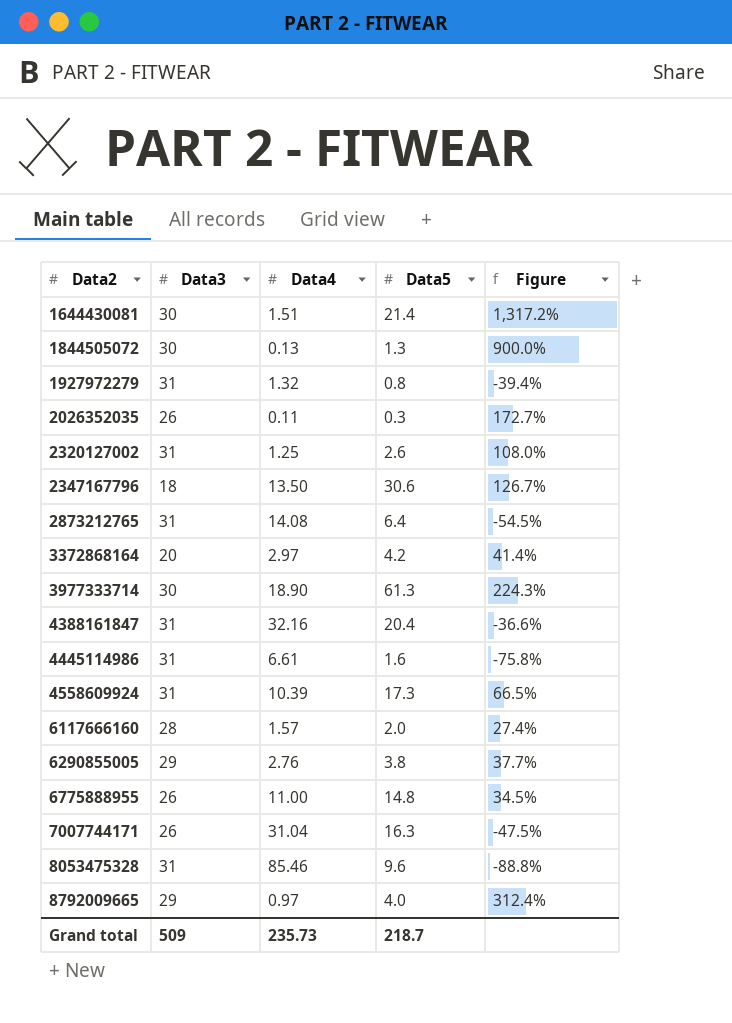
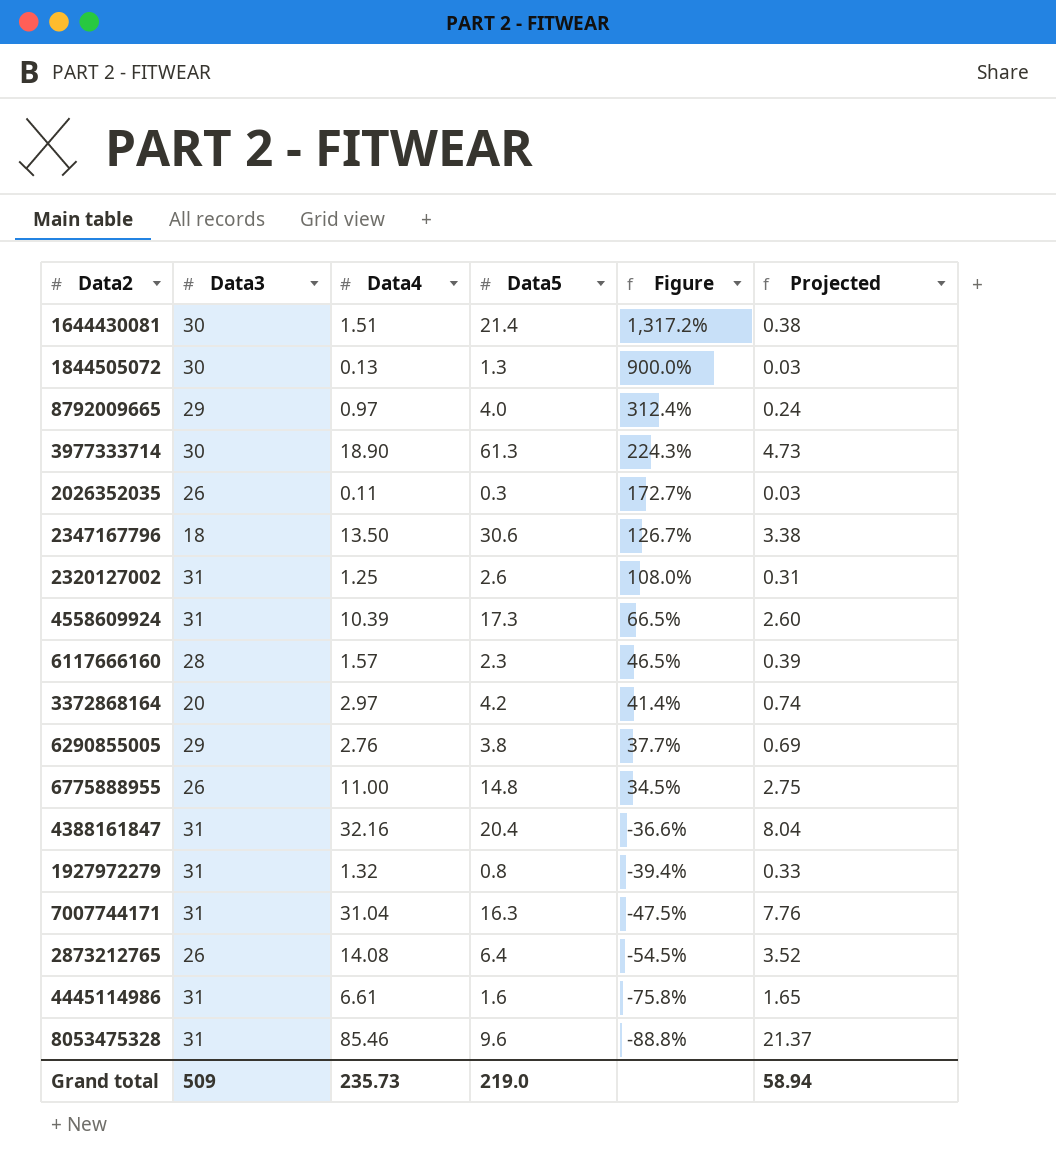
row order: Data2 ascending -> Figure descending
column Projected | formula: none -> [Data4] * 0.25
6117666160 | Data5: 2.0 -> 2.3
6117666160 | Figure: 27.4% -> 46.5%
7007744171 | Data3: 26 -> 31
2873212765 | Data3: 31 -> 26
Grand total | Data5: 218.7 -> 219.0

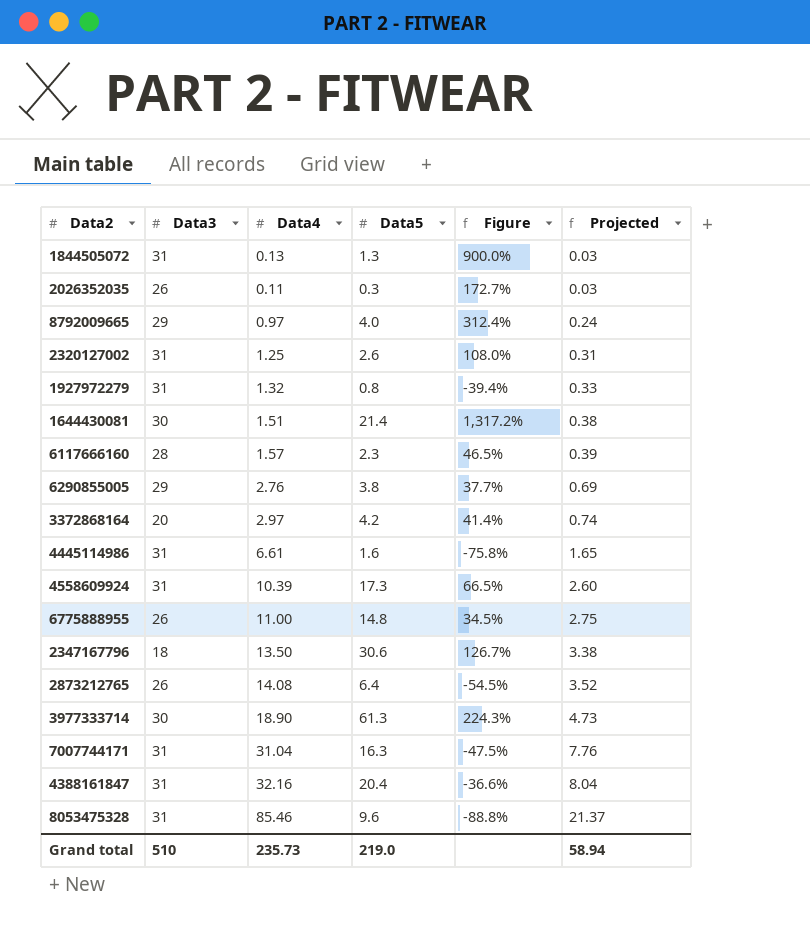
row order: Figure descending -> Projected ascending
1844505072 | Data3: 30 -> 31
Grand total | Data3: 509 -> 510

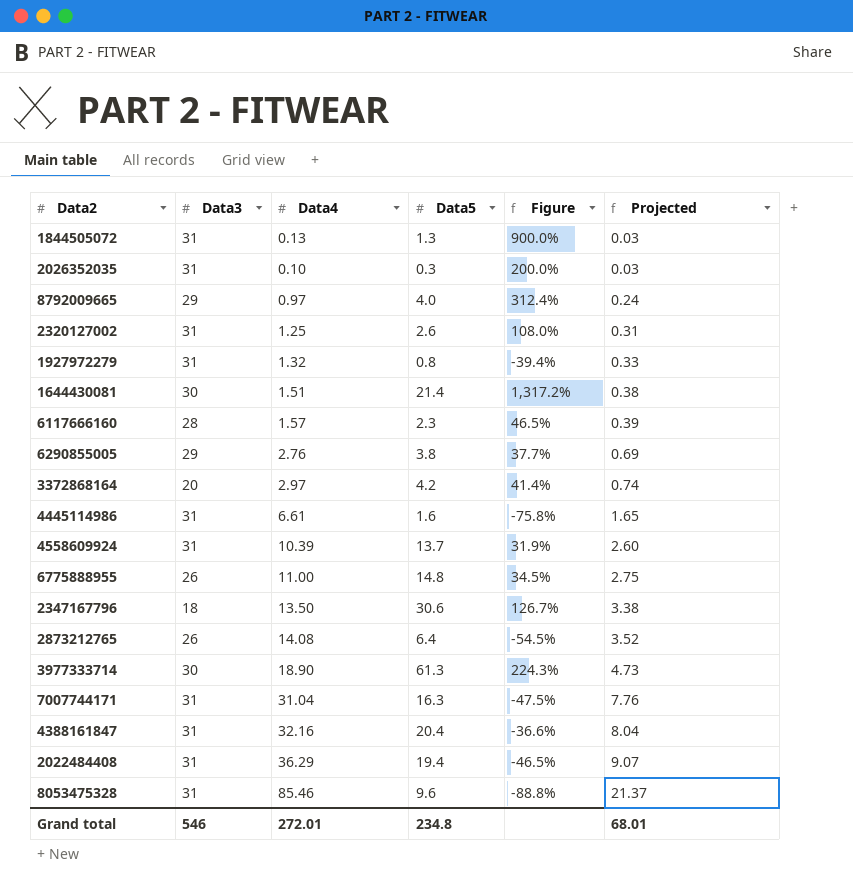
2026352035 | Data3: 26 -> 31
2026352035 | Data4: 0.11 -> 0.10
2026352035 | Figure: 172.7% -> 200.0%
4558609924 | Data5: 17.3 -> 13.7
4558609924 | Figure: 66.5% -> 31.9%
row 2022484408: none -> 31 | 36.29 | 19.4 | -46.5% | 9.07
Grand total | Data3: 510 -> 546
Grand total | Data4: 235.73 -> 272.01
Grand total | Data5: 219.0 -> 234.8
Grand total | Projected: 58.94 -> 68.01

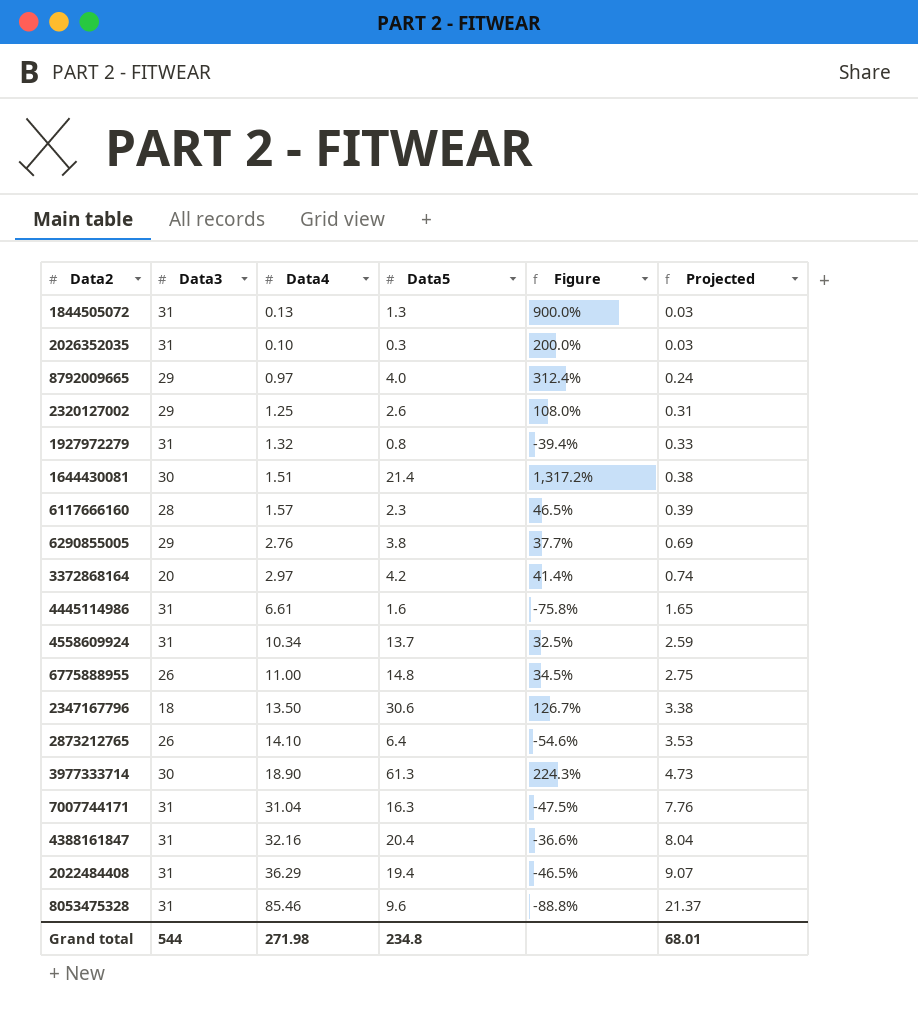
2320127002 | Data3: 31 -> 29
4558609924 | Data4: 10.39 -> 10.34
4558609924 | Figure: 31.9% -> 32.5%
4558609924 | Projected: 2.60 -> 2.59
2873212765 | Data4: 14.08 -> 14.10
2873212765 | Figure: -54.5% -> -54.6%
2873212765 | Projected: 3.52 -> 3.53
Grand total | Data3: 546 -> 544
Grand total | Data4: 272.01 -> 271.98

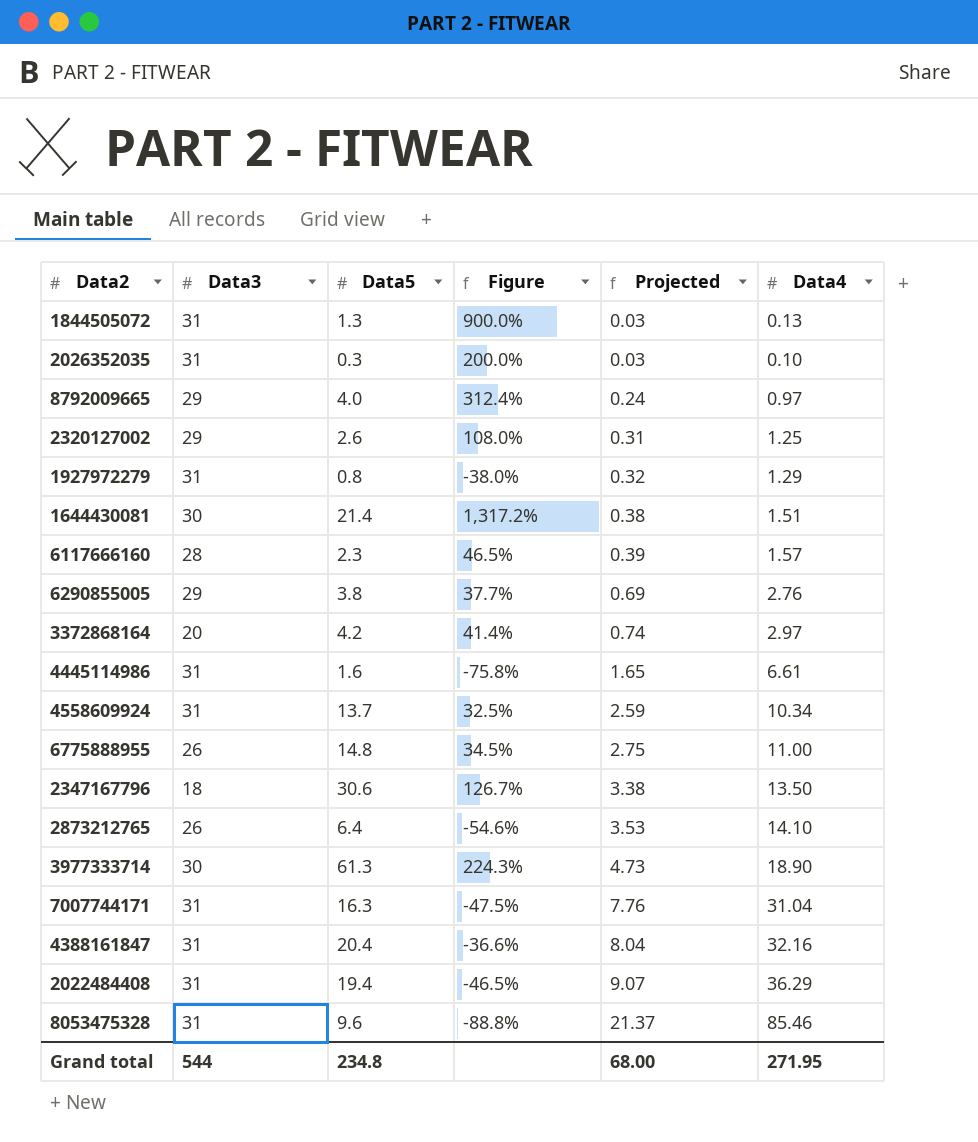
column Data4 | position: 3 -> 6
1927972279 | Figure: -39.4% -> -38.0%
1927972279 | Projected: 0.33 -> 0.32
1927972279 | Data4: 1.32 -> 1.29
Grand total | Projected: 68.01 -> 68.00
Grand total | Data4: 271.98 -> 271.95

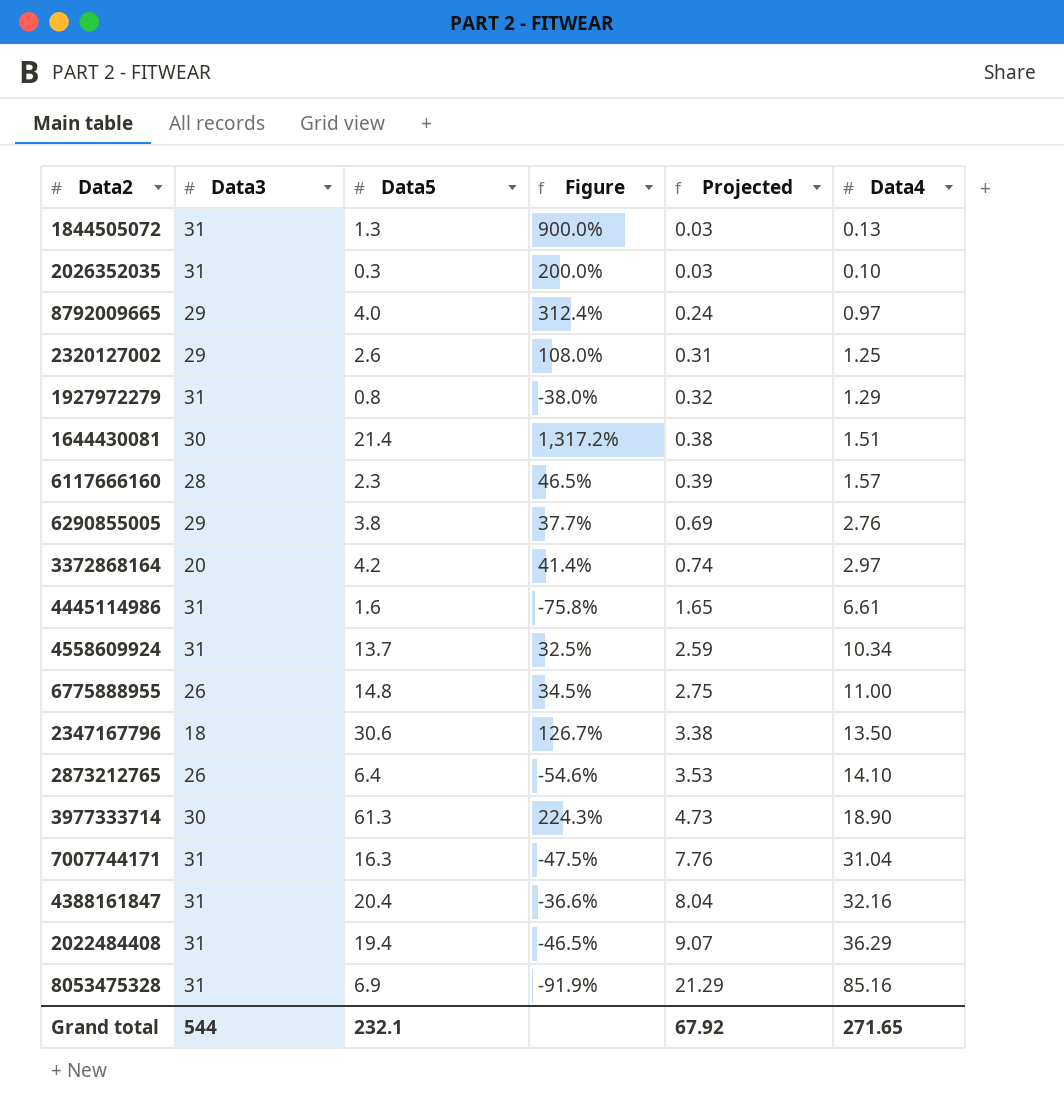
8053475328 | Data5: 9.6 -> 6.9
8053475328 | Figure: -88.8% -> -91.9%
8053475328 | Projected: 21.37 -> 21.29
8053475328 | Data4: 85.46 -> 85.16
Grand total | Data5: 234.8 -> 232.1
Grand total | Projected: 68.00 -> 67.92
Grand total | Data4: 271.95 -> 271.65

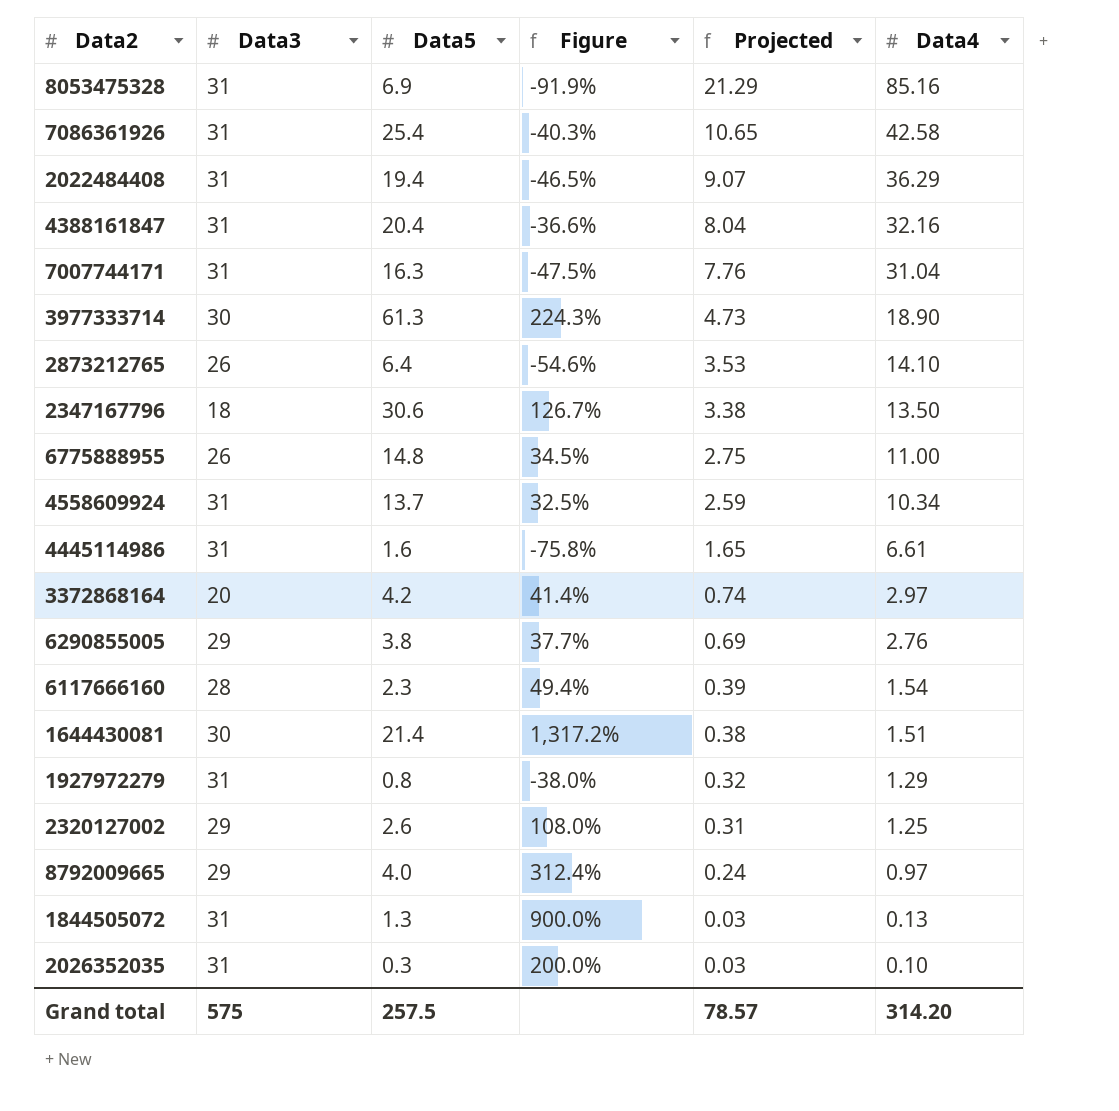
row order: Projected ascending -> Projected descending
row 7086361926: none -> 31 | 25.4 | -40.3% | 10.65 | 42.58
6117666160 | Figure: 46.5% -> 49.4%
6117666160 | Data4: 1.57 -> 1.54
Grand total | Data3: 544 -> 575
Grand total | Data5: 232.1 -> 257.5
Grand total | Projected: 67.92 -> 78.57
Grand total | Data4: 271.65 -> 314.20

